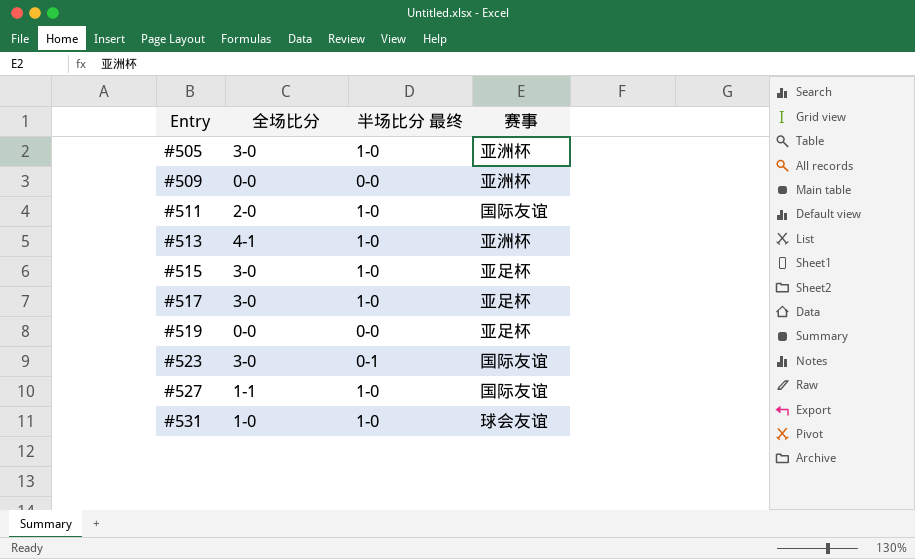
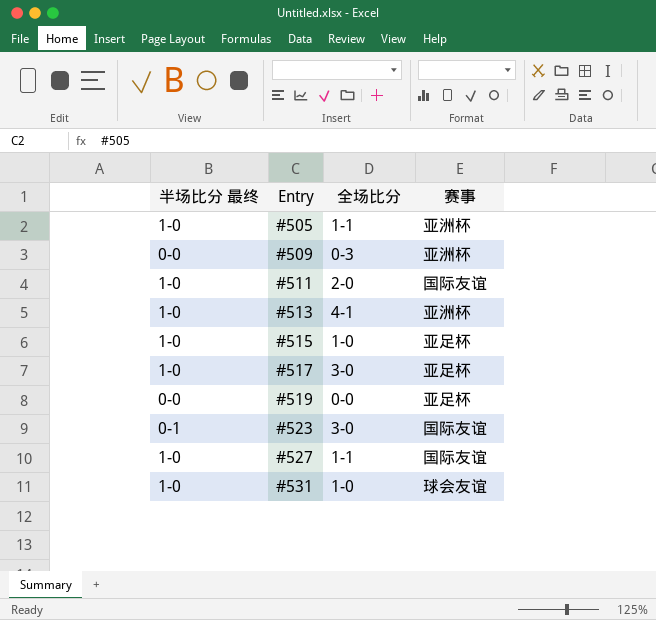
column 半场比分 最终 | position: 3 -> 1
#505 | 全场比分: 3-0 -> 1-1
#509 | 全场比分: 0-0 -> 0-3
#515 | 全场比分: 3-0 -> 1-0

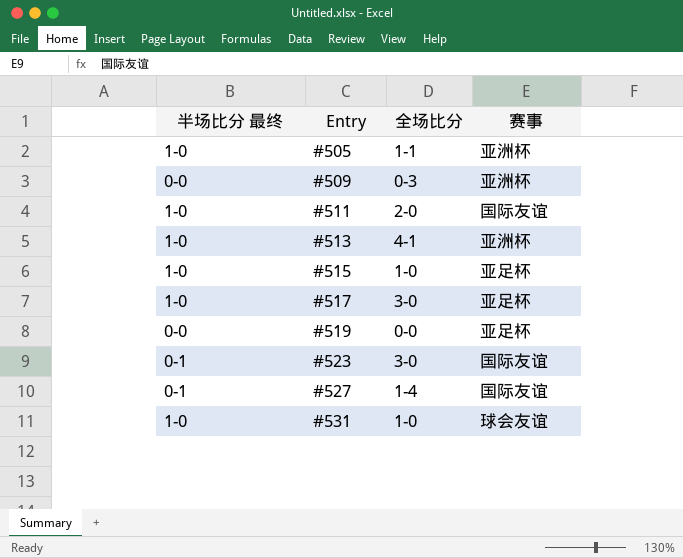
#527 | 半场比分 最终: 1-0 -> 0-1
#527 | 全场比分: 1-1 -> 1-4

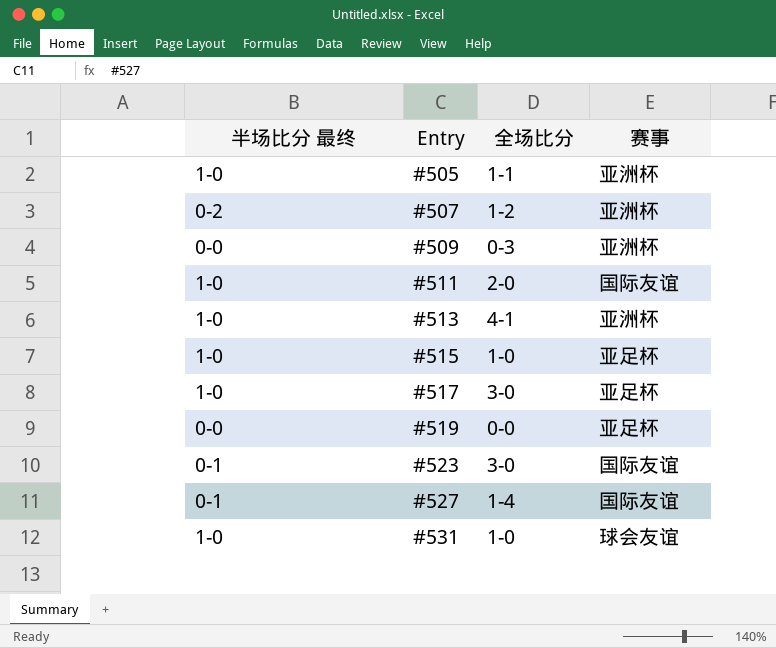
row #507: none -> 0-2 | 1-2 | 亚洲杯

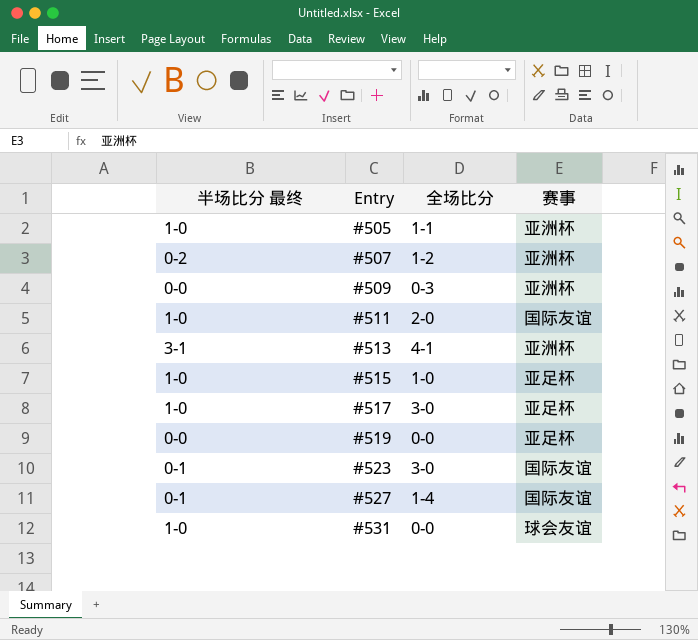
#513 | 半场比分 最终: 1-0 -> 3-1
#531 | 全场比分: 1-0 -> 0-0

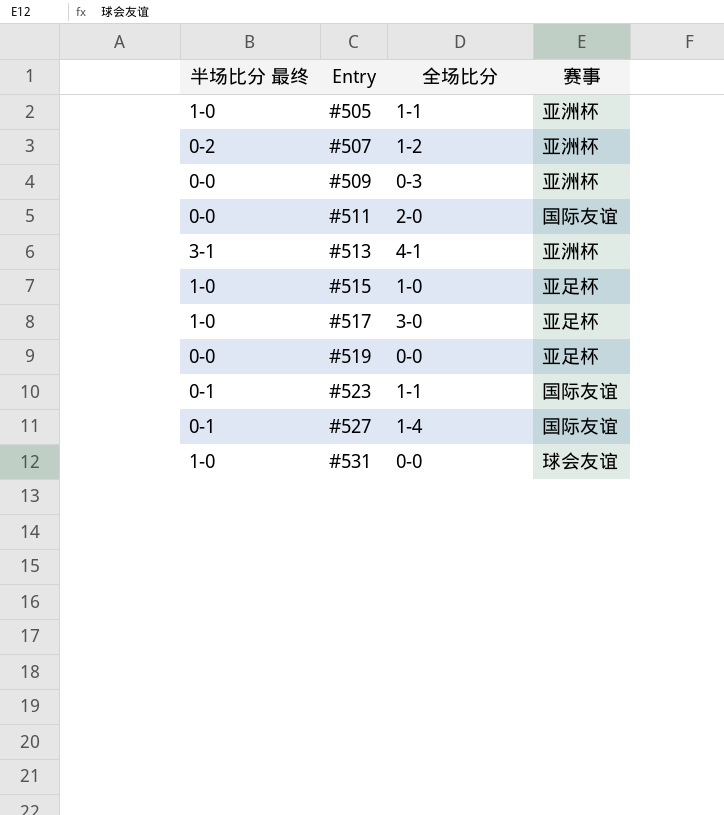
#511 | 半场比分 最终: 1-0 -> 0-0
#523 | 全场比分: 3-0 -> 1-1

